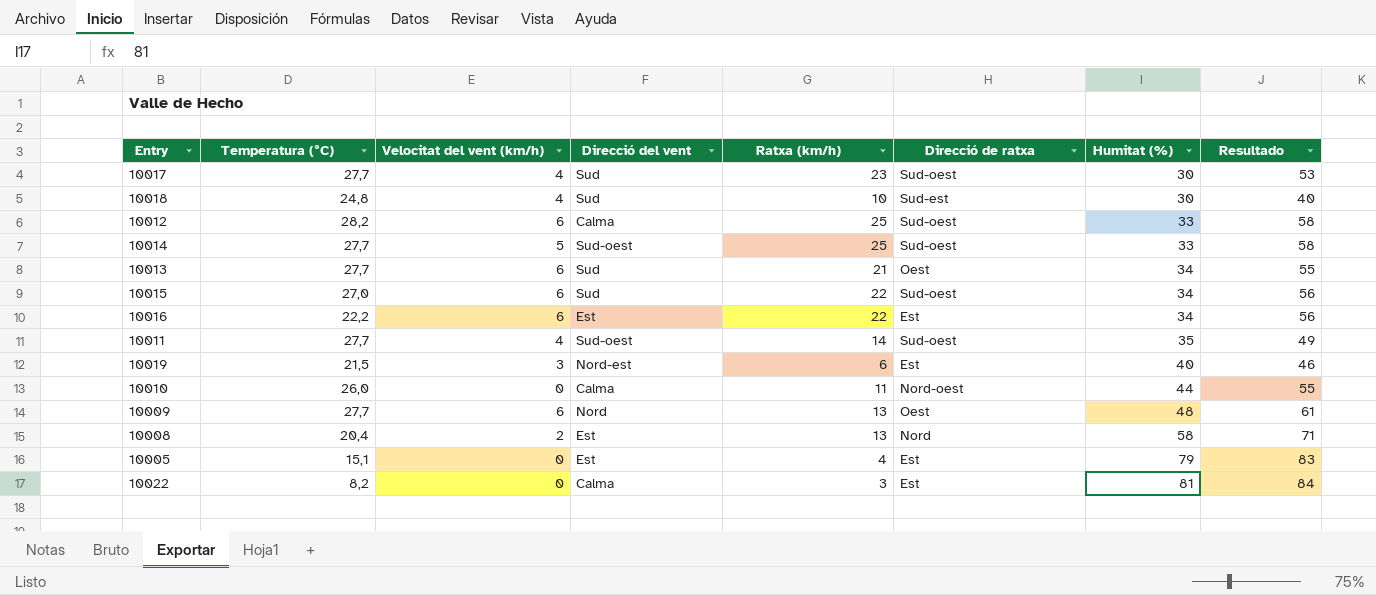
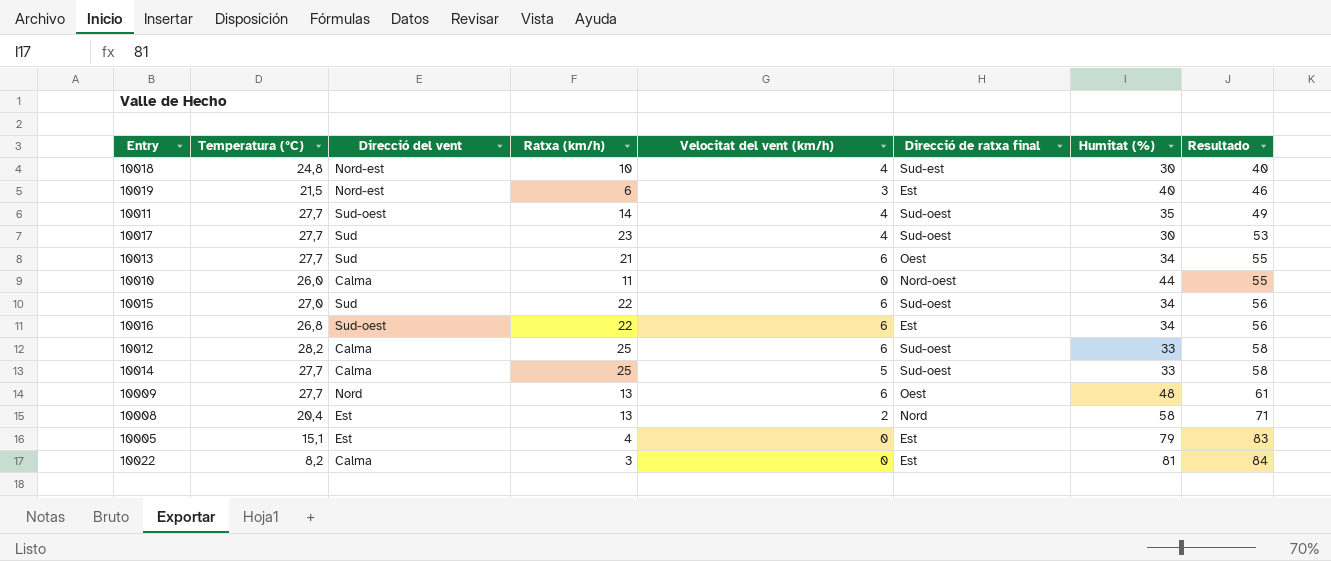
row order: Humitat (%) ascending -> Resultado ascending
column Velocitat del vent (km/h) | position: 3 -> 5
column name: Direcció de ratxa -> Direcció de ratxa final
10018 | Direcció del vent: Sud -> Nord-est
10016 | Temperatura (ºC): 22,2 -> 26,8
10016 | Direcció del vent: Est -> Sud-oest
10014 | Direcció del vent: Sud-oest -> Calma

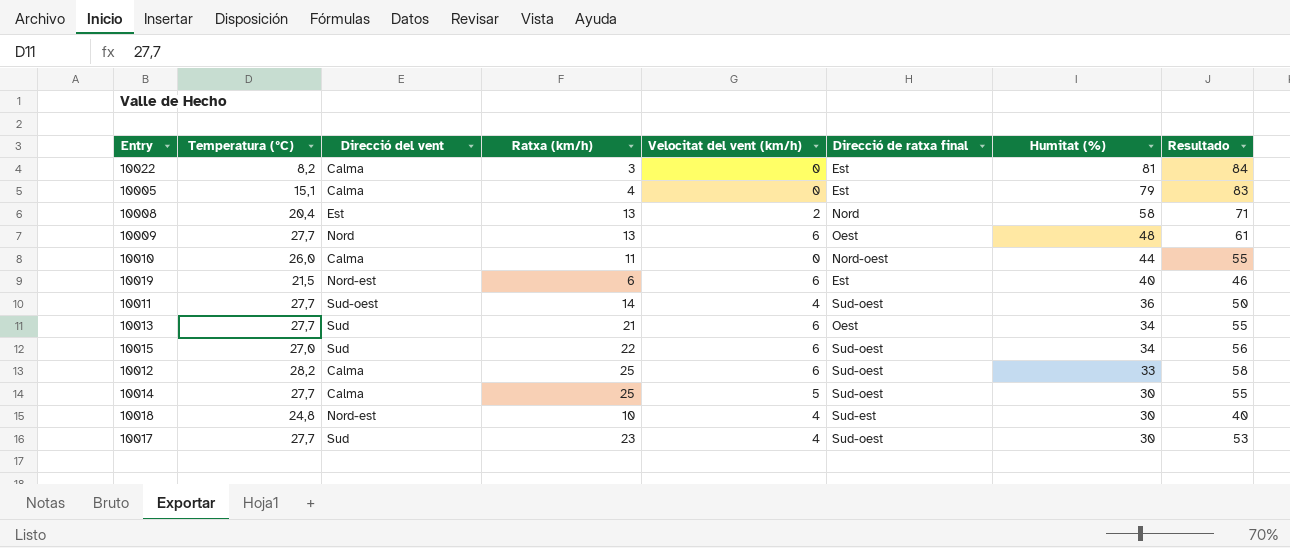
row order: Resultado ascending -> Humitat (%) descending
row 10016: 26,8 | Sud-oest | 22 | 6 | Est | 34 | 56 -> none
10005 | Direcció del vent: Est -> Calma
10019 | Velocitat del vent (km/h): 3 -> 6
10011 | Humitat (%): 35 -> 36
10011 | Resultado: 49 -> 50
10014 | Humitat (%): 33 -> 30
10014 | Resultado: 58 -> 55

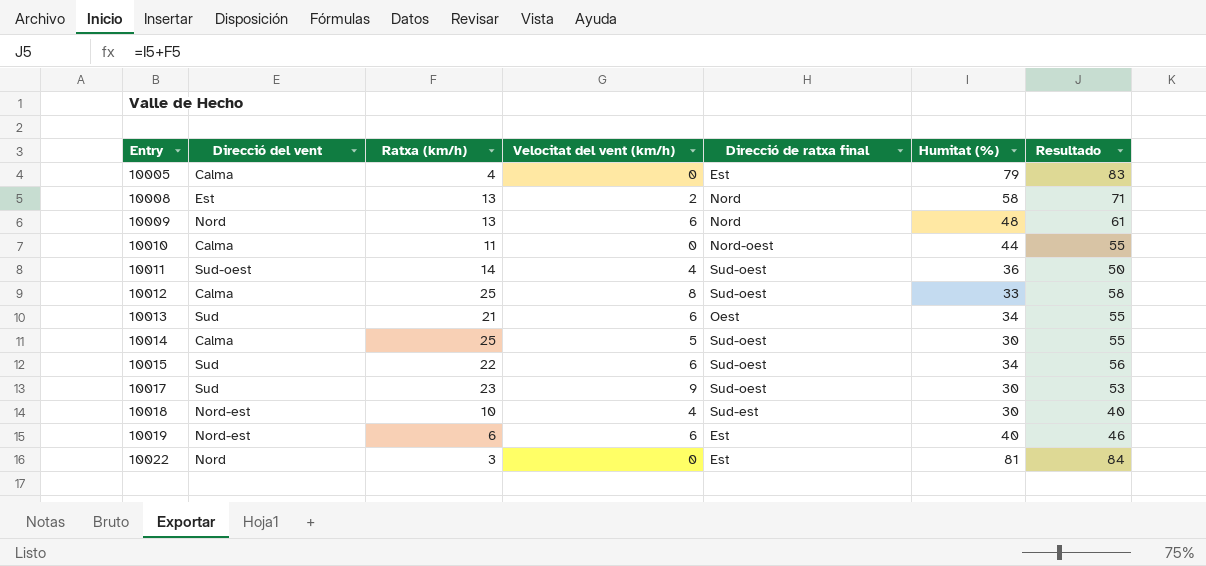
row order: Humitat (%) descending -> Entry ascending
column Temperatura (ºC) | position: 2 -> none
10009 | Direcció de ratxa final: Oest -> Nord
10012 | Velocitat del vent (km/h): 6 -> 8
10017 | Velocitat del vent (km/h): 4 -> 9
10022 | Direcció del vent: Calma -> Nord

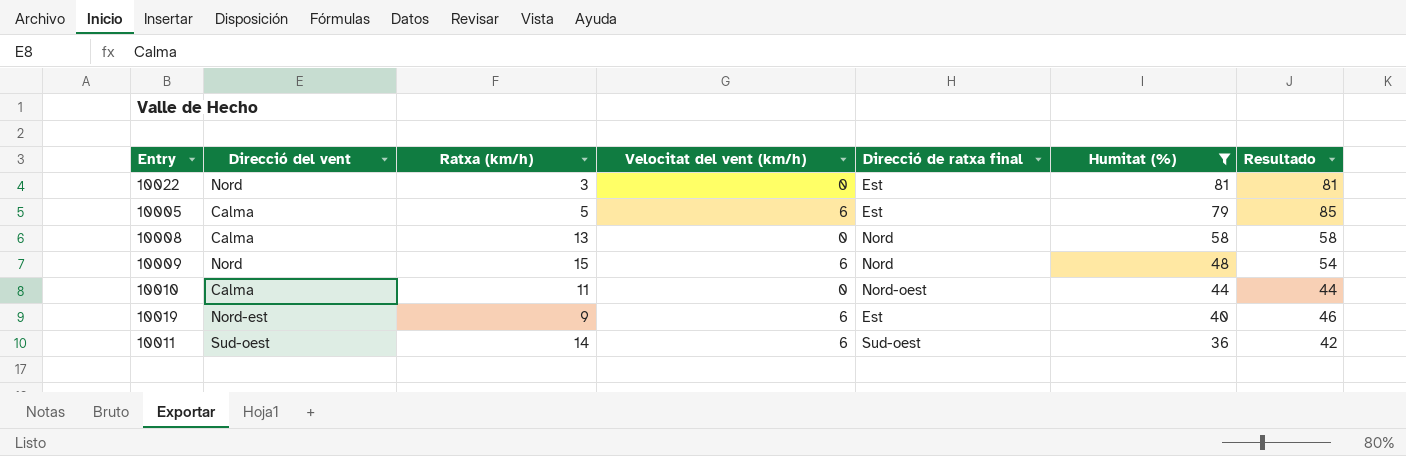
filter: none -> Humitat (%) >= 36
row order: Entry ascending -> Humitat (%) descending
column Resultado | formula: [Ratxa (km/h)] + [Humitat (%)] -> [Velocitat del vent (km/h)] + [Humitat (%)]
10005 | Ratxa (km/h): 4 -> 5
10005 | Velocitat del vent (km/h): 0 -> 6
10008 | Direcció del vent: Est -> Calma
10008 | Velocitat del vent (km/h): 2 -> 0
10009 | Ratxa (km/h): 13 -> 15
10019 | Ratxa (km/h): 6 -> 9
10011 | Velocitat del vent (km/h): 4 -> 6

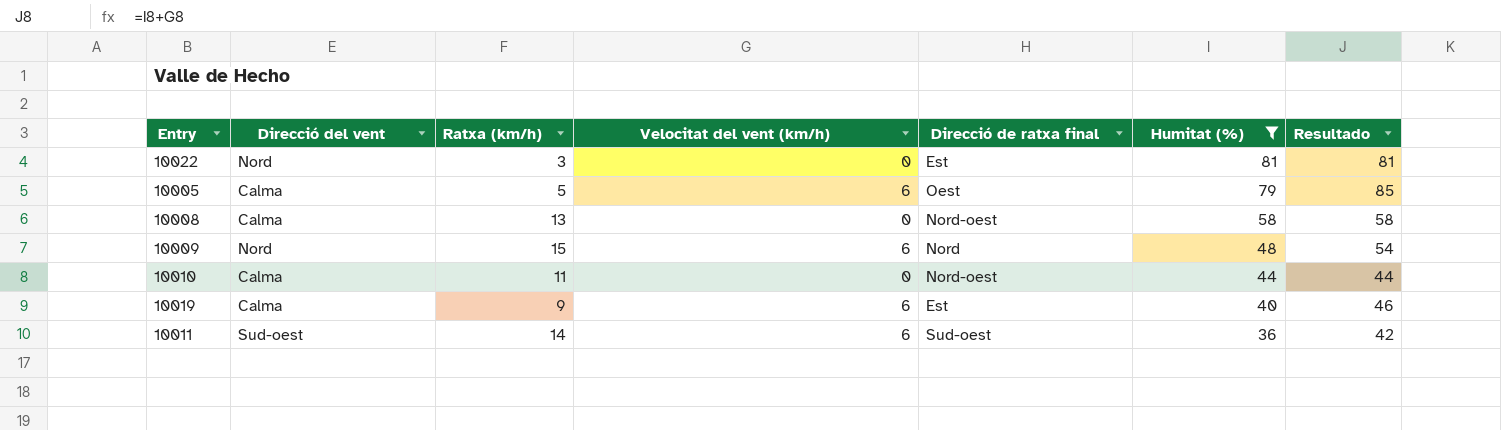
10005 | Direcció de ratxa final: Est -> Oest
10008 | Direcció de ratxa final: Nord -> Nord-oest
10019 | Direcció del vent: Nord-est -> Calma

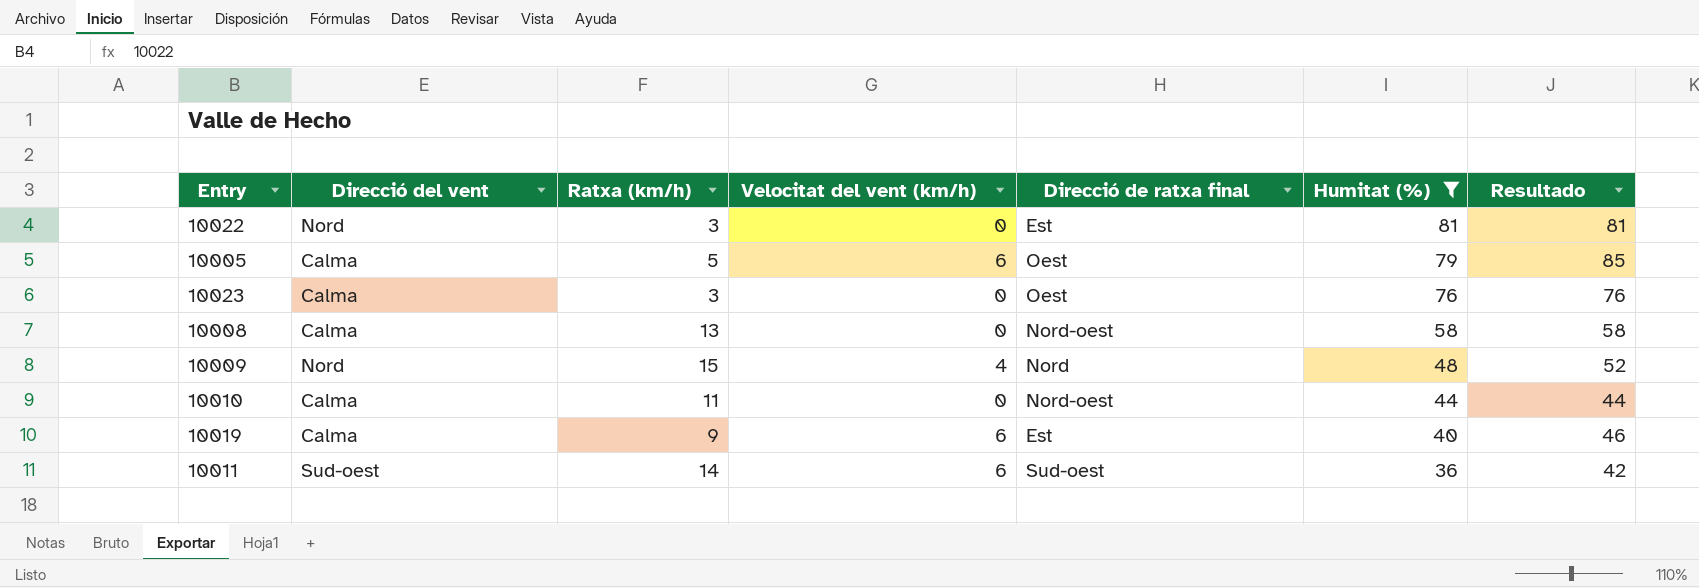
row 10023: none -> Calma | 3 | 0 | Oest | 76 | 76
10009 | Velocitat del vent (km/h): 6 -> 4
10009 | Resultado: 54 -> 52

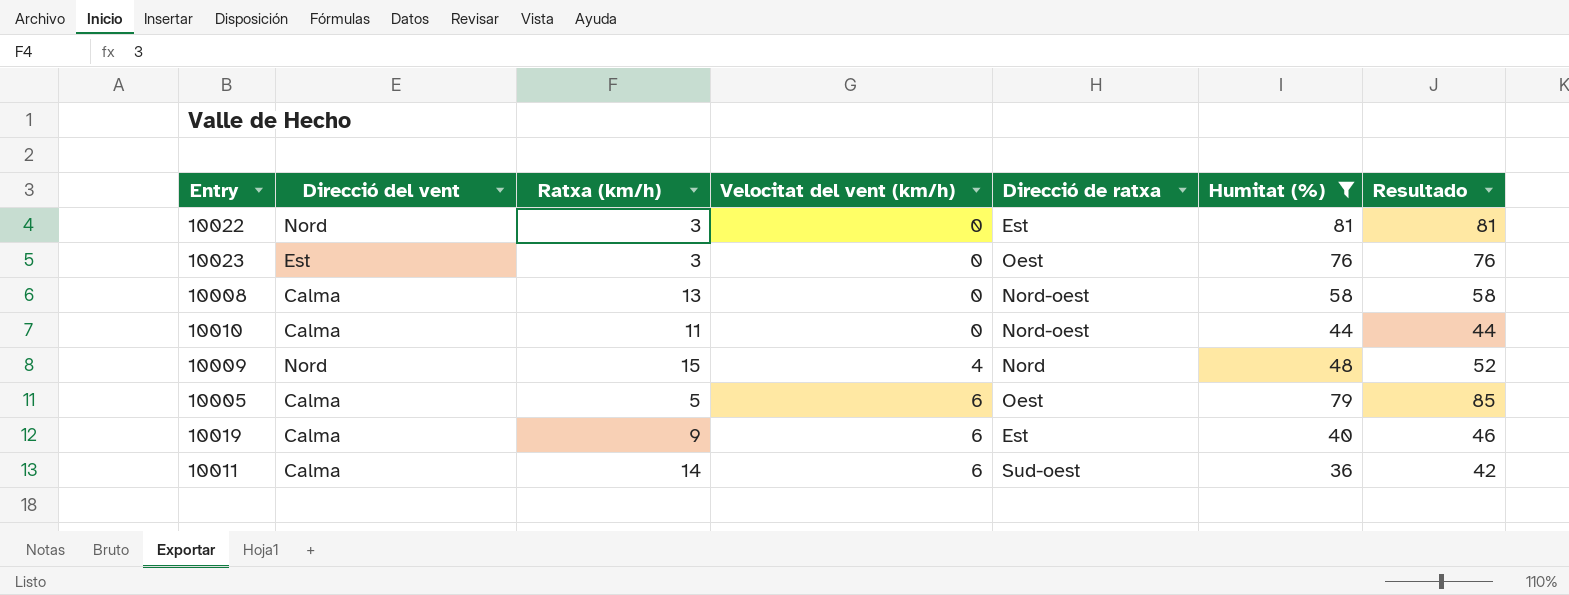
row order: Humitat (%) descending -> Velocitat del vent (km/h) ascending
column name: Direcció de ratxa final -> Direcció de ratxa
10023 | Direcció del vent: Calma -> Est
10011 | Direcció del vent: Sud-oest -> Calma

